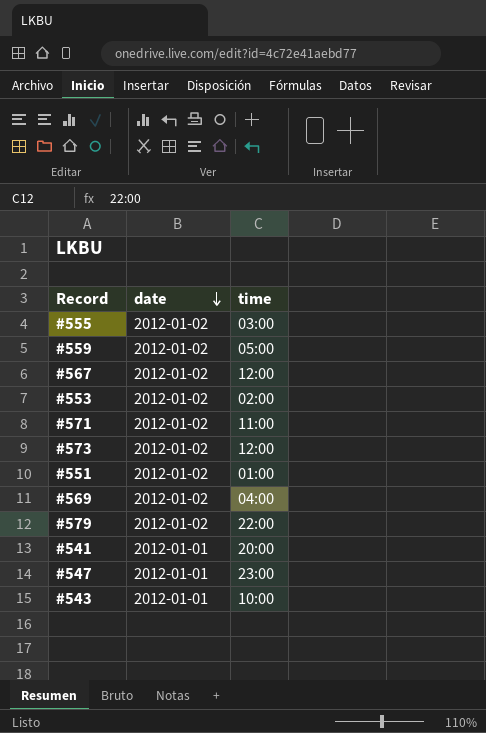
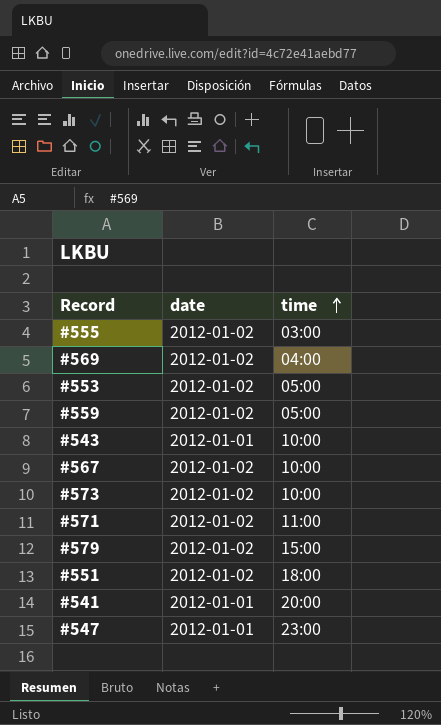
row order: date descending -> time ascending
#553 | time: 02:00 -> 05:00
#567 | time: 12:00 -> 10:00
#573 | time: 12:00 -> 10:00
#579 | time: 22:00 -> 15:00
#551 | time: 01:00 -> 18:00

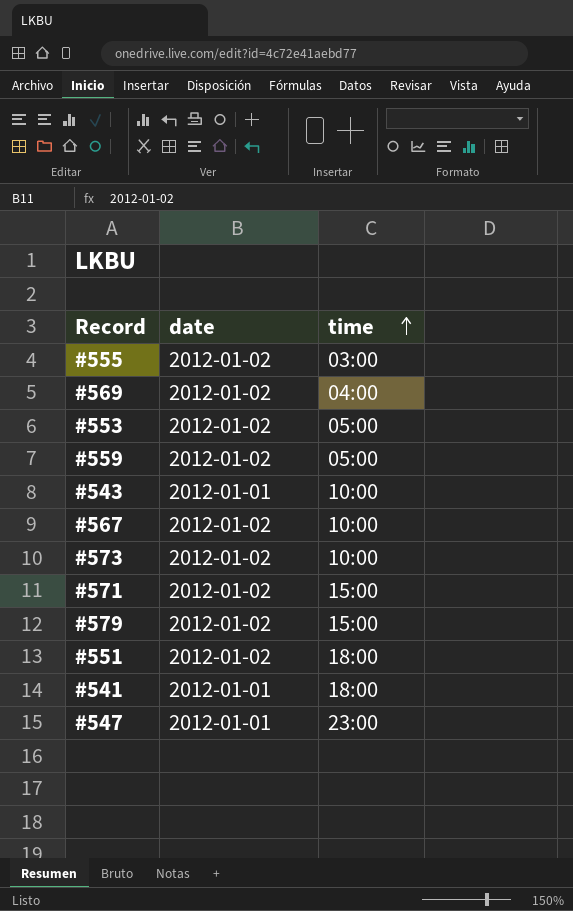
#571 | time: 11:00 -> 15:00
#541 | time: 20:00 -> 18:00

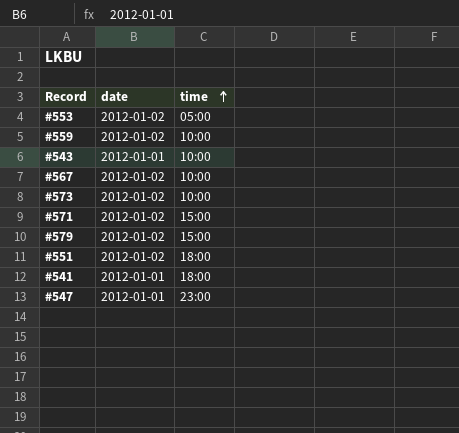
row #555: 2012-01-02 | 03:00 -> none
row #569: 2012-01-02 | 04:00 -> none
#559 | time: 05:00 -> 10:00

